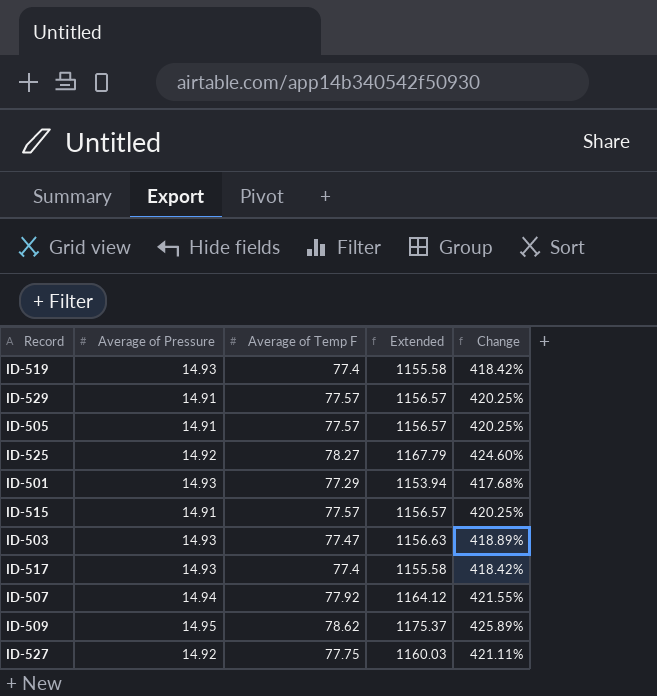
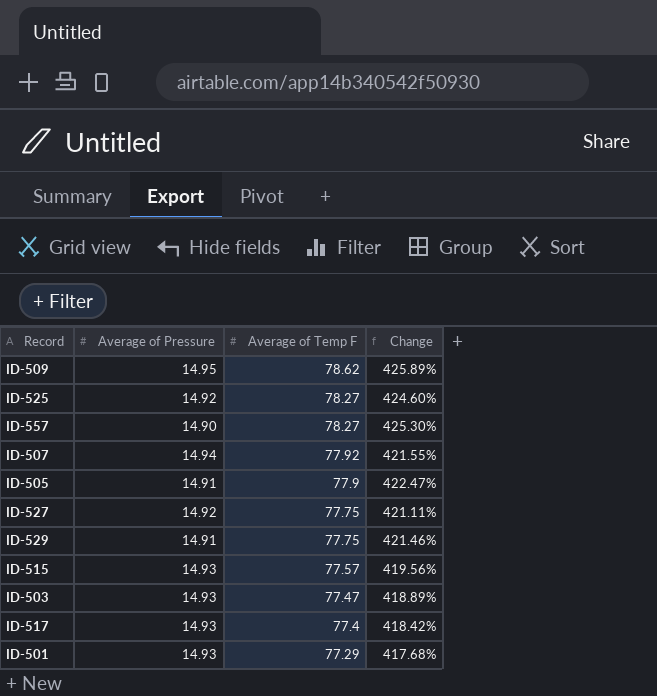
row order: none -> Average of Temp F descending
column Extended | formula: [Average of Pressure] * [Average of Temp F] -> none
row ID-519: 14.93 | 77.4 | 1155.58 | 418.42% -> none
row ID-557: none -> 14.90 | 78.27 | 425.30%
ID-505 | Average of Temp F: 77.57 -> 77.9
ID-505 | Change: 420.25% -> 422.47%
ID-529 | Average of Temp F: 77.57 -> 77.75
ID-529 | Change: 420.25% -> 421.46%
ID-515 | Average of Pressure: 14.91 -> 14.93
ID-515 | Change: 420.25% -> 419.56%

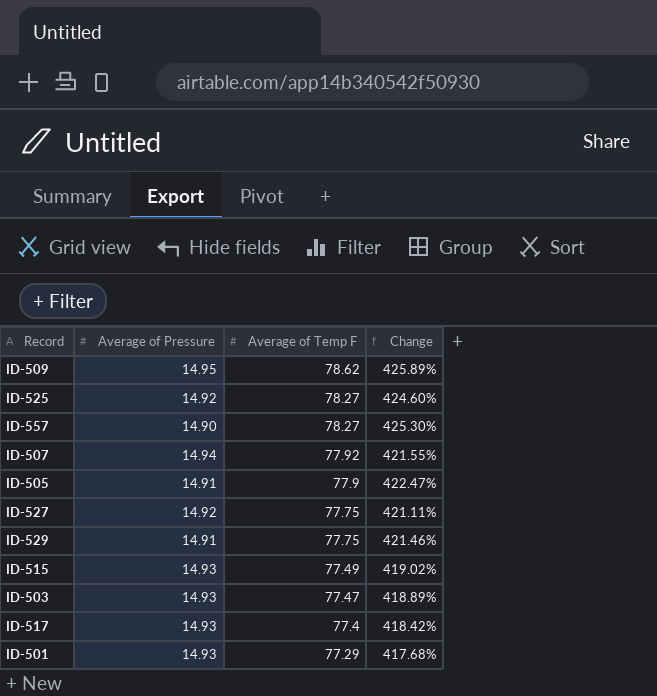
ID-515 | Average of Temp F: 77.57 -> 77.49
ID-515 | Change: 419.56% -> 419.02%

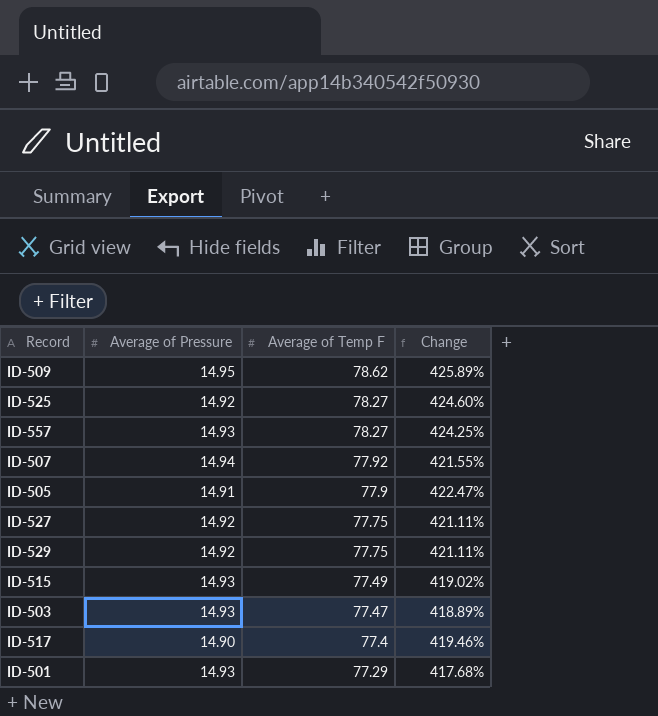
ID-557 | Average of Pressure: 14.90 -> 14.93
ID-557 | Change: 425.30% -> 424.25%
ID-529 | Average of Pressure: 14.91 -> 14.92
ID-529 | Change: 421.46% -> 421.11%
ID-517 | Average of Pressure: 14.93 -> 14.90
ID-517 | Change: 418.42% -> 419.46%

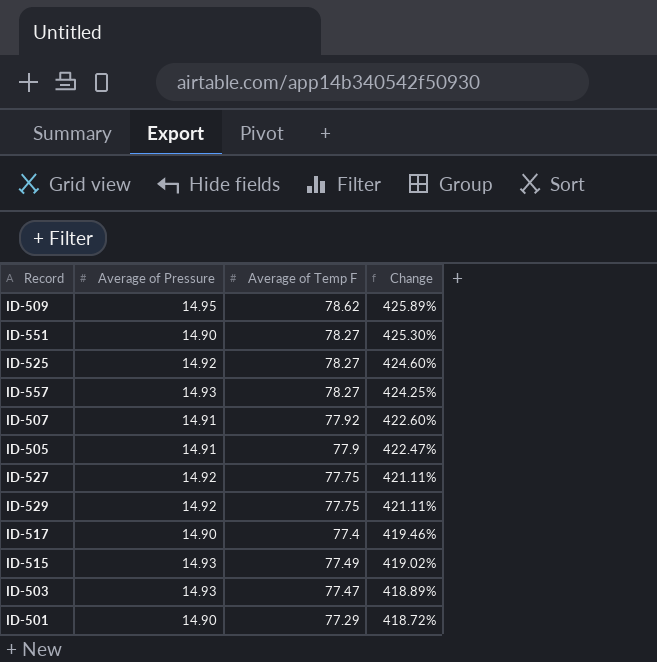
row order: Average of Temp F descending -> Change descending
row ID-551: none -> 14.90 | 78.27 | 425.30%
ID-507 | Average of Pressure: 14.94 -> 14.91
ID-507 | Change: 421.55% -> 422.60%
ID-501 | Average of Pressure: 14.93 -> 14.90
ID-501 | Change: 417.68% -> 418.72%

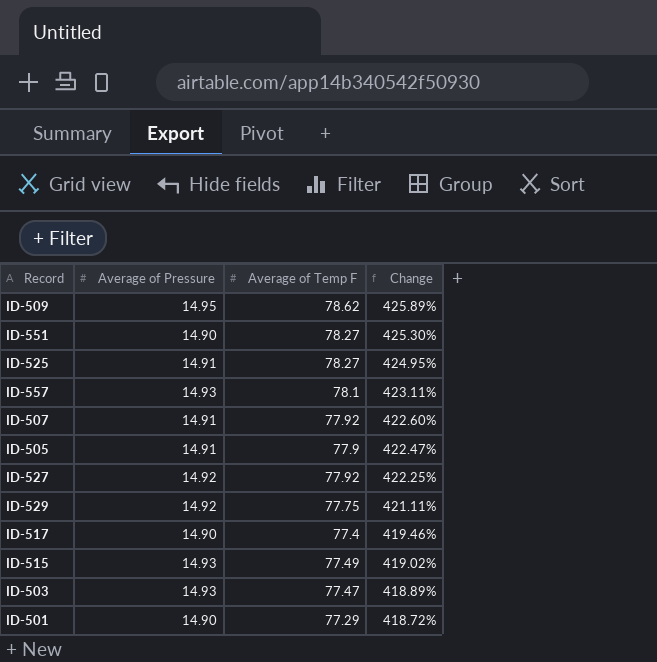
ID-525 | Average of Pressure: 14.92 -> 14.91
ID-525 | Change: 424.60% -> 424.95%
ID-557 | Average of Temp F: 78.27 -> 78.1
ID-557 | Change: 424.25% -> 423.11%
ID-527 | Average of Temp F: 77.75 -> 77.92
ID-527 | Change: 421.11% -> 422.25%

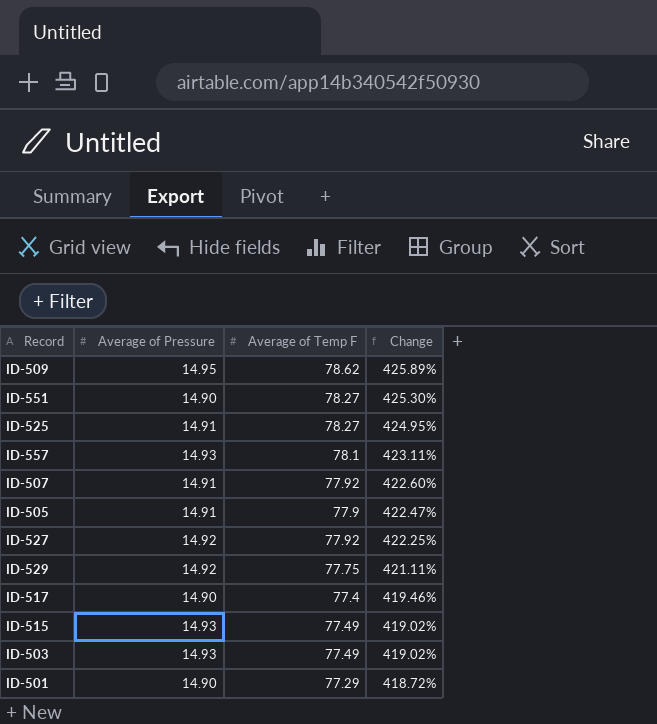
ID-503 | Average of Temp F: 77.47 -> 77.49
ID-503 | Change: 418.89% -> 419.02%

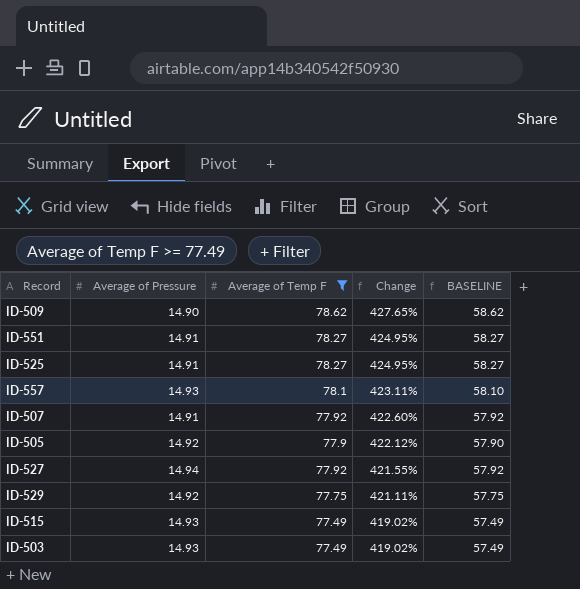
filter: none -> Average of Temp F >= 77.49
column BASELINE | formula: none -> [Average of Temp F] - 20
ID-509 | Average of Pressure: 14.95 -> 14.90
ID-509 | Change: 425.89% -> 427.65%
ID-551 | Average of Pressure: 14.90 -> 14.91
ID-551 | Change: 425.30% -> 424.95%
ID-505 | Average of Pressure: 14.91 -> 14.92
ID-505 | Change: 422.47% -> 422.12%
ID-527 | Average of Pressure: 14.92 -> 14.94
ID-527 | Change: 422.25% -> 421.55%

